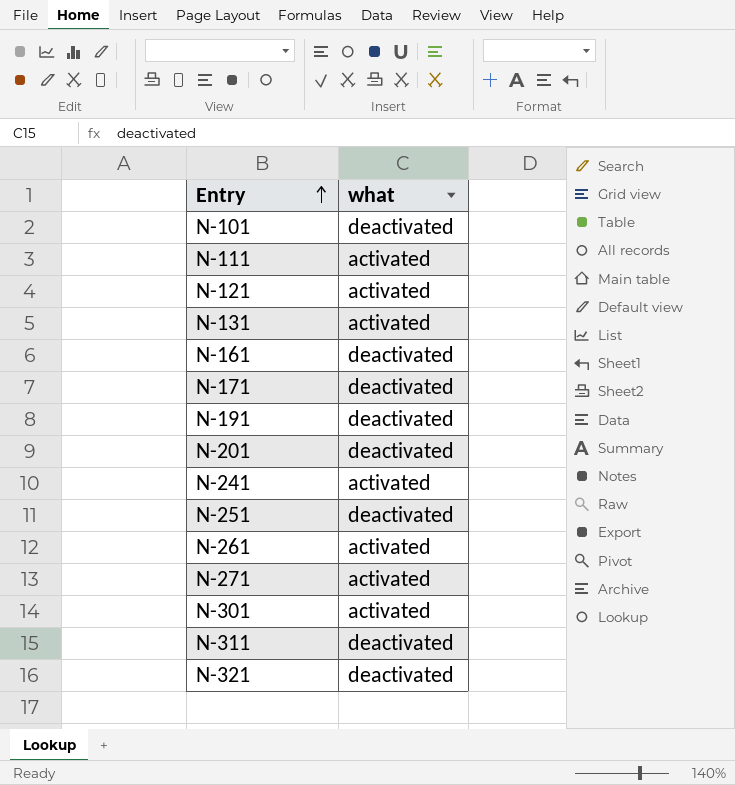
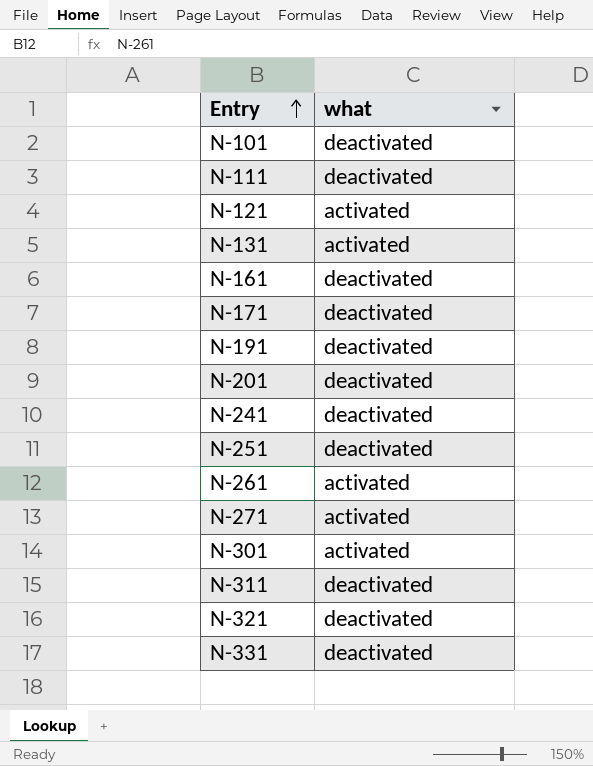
N-111 | what: activated -> deactivated
N-241 | what: activated -> deactivated
row N-331: none -> deactivated

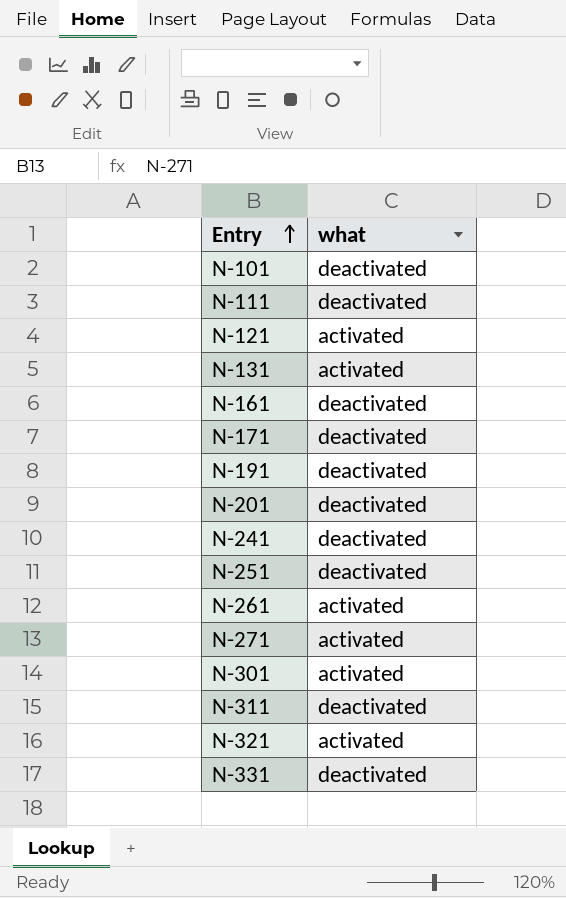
N-321 | what: deactivated -> activated

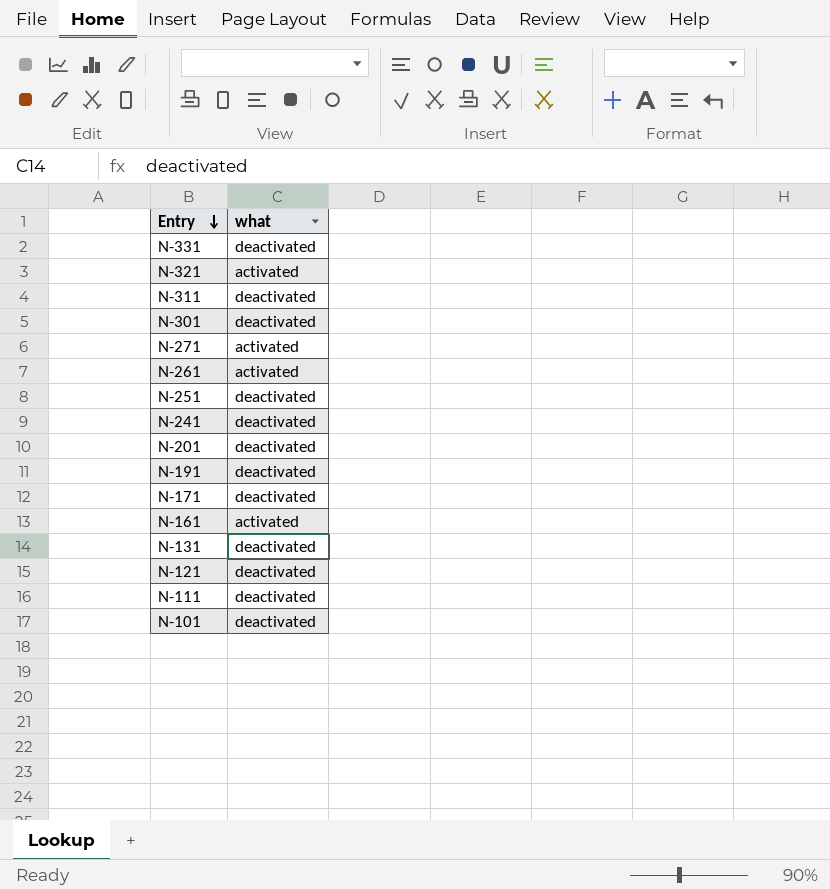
row order: Entry ascending -> Entry descending
N-301 | what: activated -> deactivated
N-161 | what: deactivated -> activated
N-131 | what: activated -> deactivated
N-121 | what: activated -> deactivated

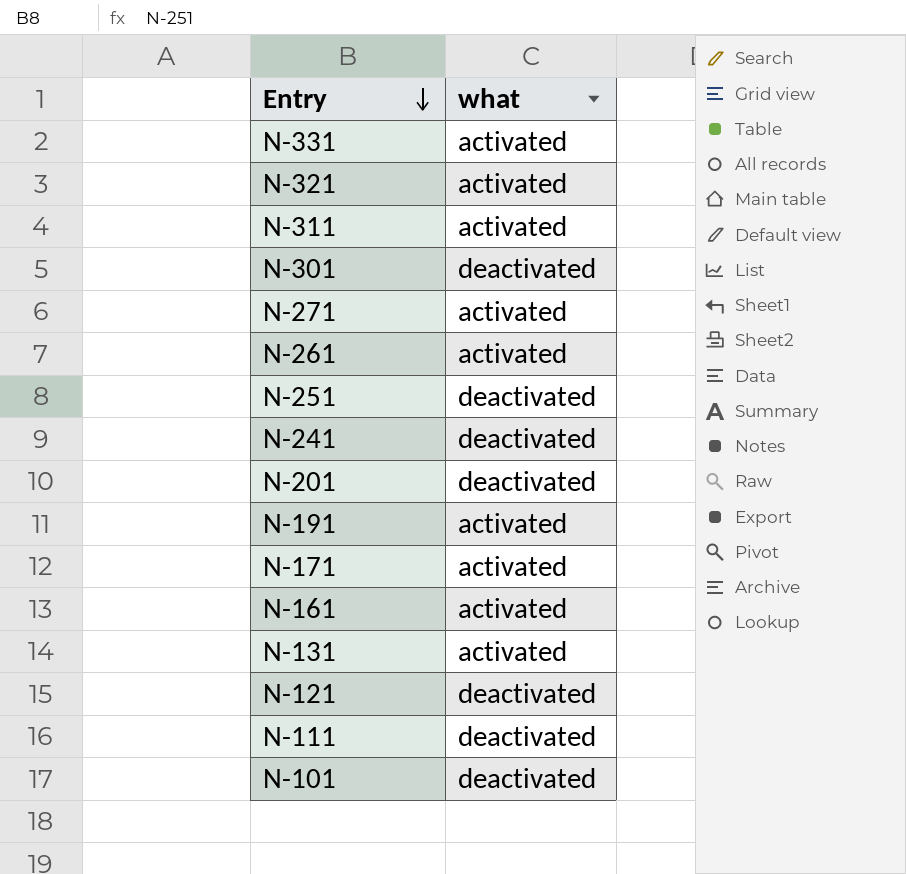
N-331 | what: deactivated -> activated
N-311 | what: deactivated -> activated
N-191 | what: deactivated -> activated
N-171 | what: deactivated -> activated
N-131 | what: deactivated -> activated

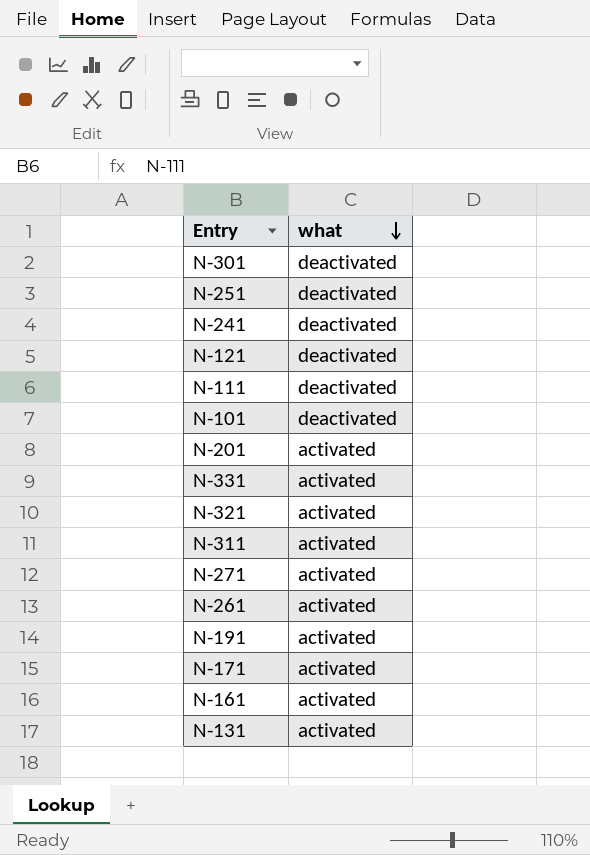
row order: Entry descending -> what descending
N-201 | what: deactivated -> activated

